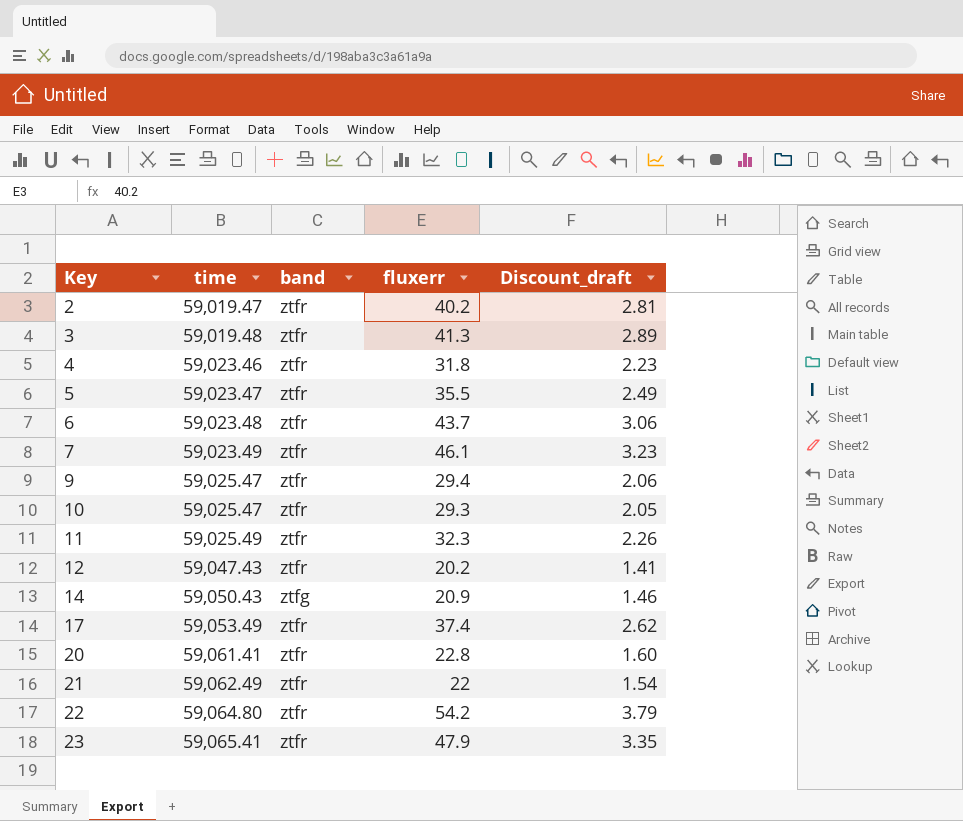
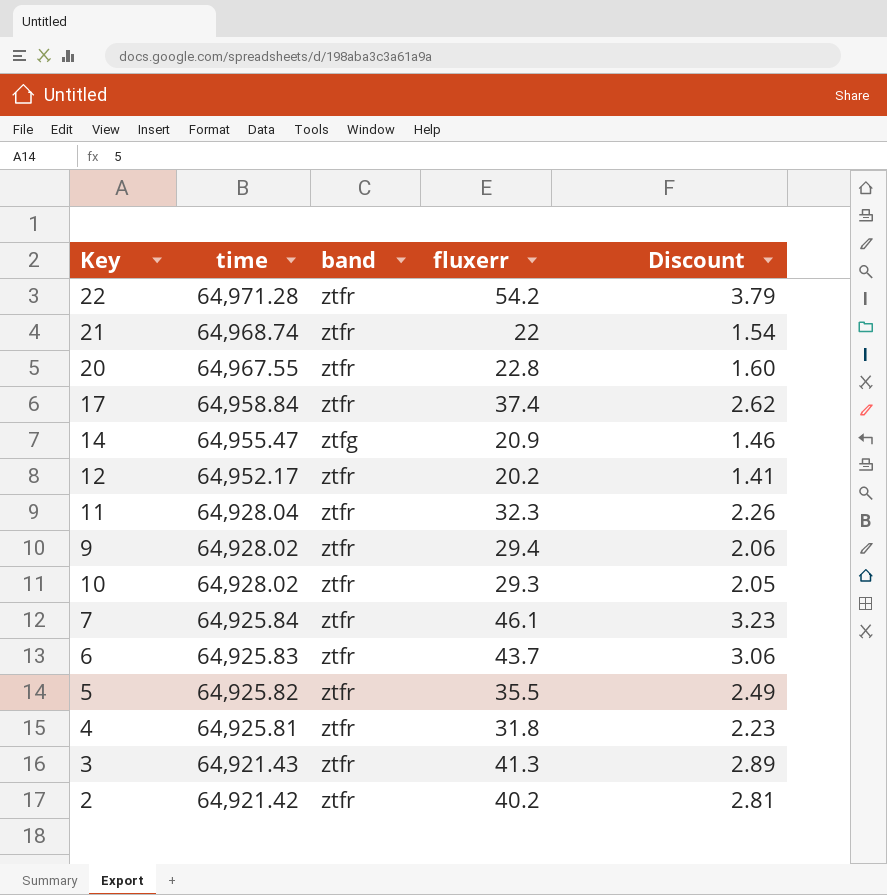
row order: Key ascending -> time descending
column name: Discount_draft -> Discount
row 23: 59,065.41 | ztfr | 47.9 | 3.35 -> none
22 | time: 59,064.80 -> 64,971.28
21 | time: 59,062.49 -> 64,968.74
20 | time: 59,061.41 -> 64,967.55
17 | time: 59,053.49 -> 64,958.84
14 | time: 59,050.43 -> 64,955.47
12 | time: 59,047.43 -> 64,952.17
11 | time: 59,025.49 -> 64,928.04
9 | time: 59,025.47 -> 64,928.02
10 | time: 59,025.47 -> 64,928.02
7 | time: 59,023.49 -> 64,925.84
6 | time: 59,023.48 -> 64,925.83
5 | time: 59,023.47 -> 64,925.82
4 | time: 59,023.46 -> 64,925.81
3 | time: 59,019.48 -> 64,921.43
2 | time: 59,019.47 -> 64,921.42

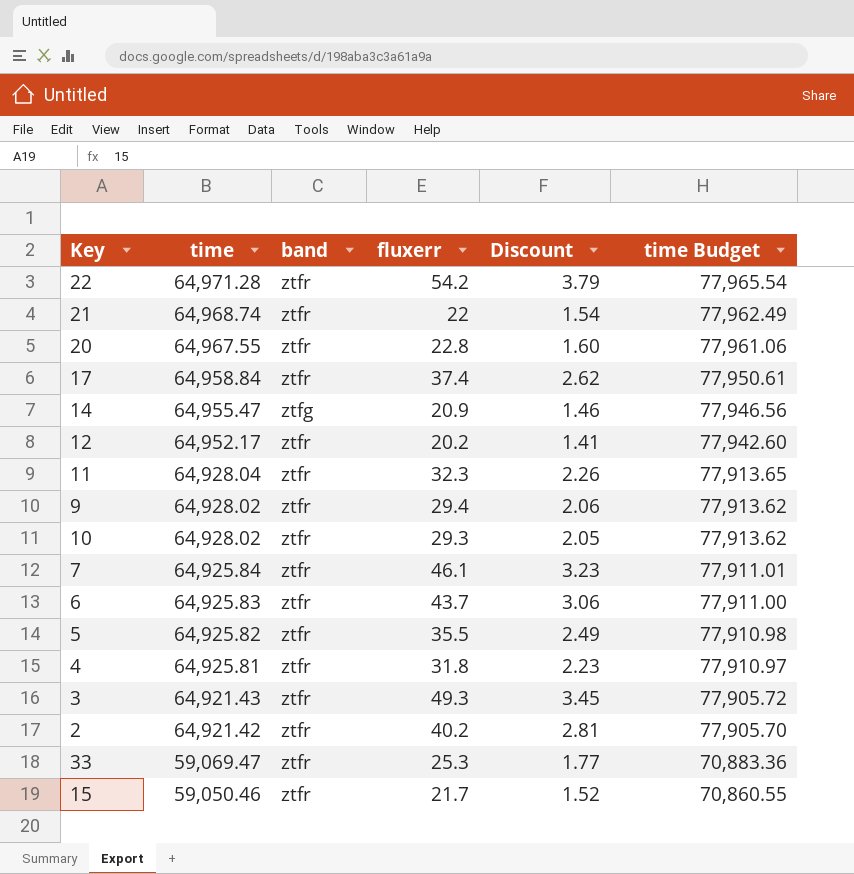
column time Budget | formula: none -> [time] * 1.2
3 | fluxerr: 41.3 -> 49.3
3 | Discount: 2.89 -> 3.45
row 33: none -> 59,069.47 | ztfr | 25.3 | 1.77 | 70,883.36
row 15: none -> 59,050.46 | ztfr | 21.7 | 1.52 | 70,860.55

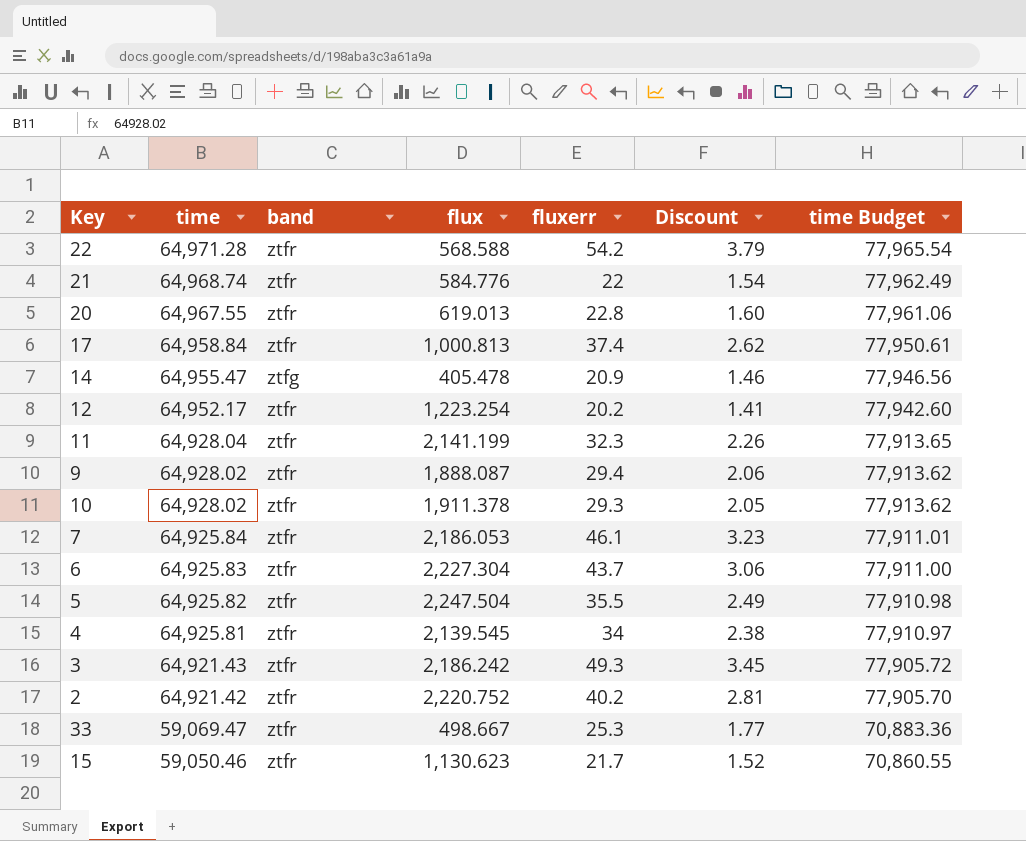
column flux | position: none -> 4
4 | fluxerr: 31.8 -> 34
4 | Discount: 2.23 -> 2.38

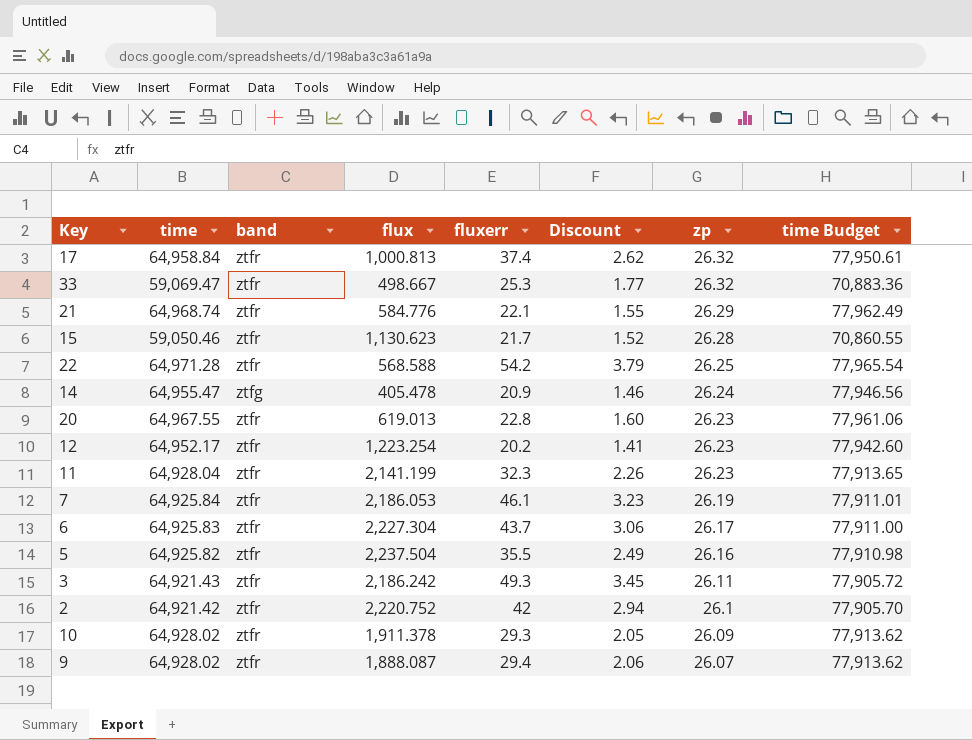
row order: time descending -> zp descending
column zp | position: none -> 7
row 4: 64,925.81 | ztfr | 2,139.545 | 34 | 2.38 | 77,910.97 -> none
21 | fluxerr: 22 -> 22.1
21 | Discount: 1.54 -> 1.55
5 | flux: 2,247.504 -> 2,237.504
2 | fluxerr: 40.2 -> 42
2 | Discount: 2.81 -> 2.94

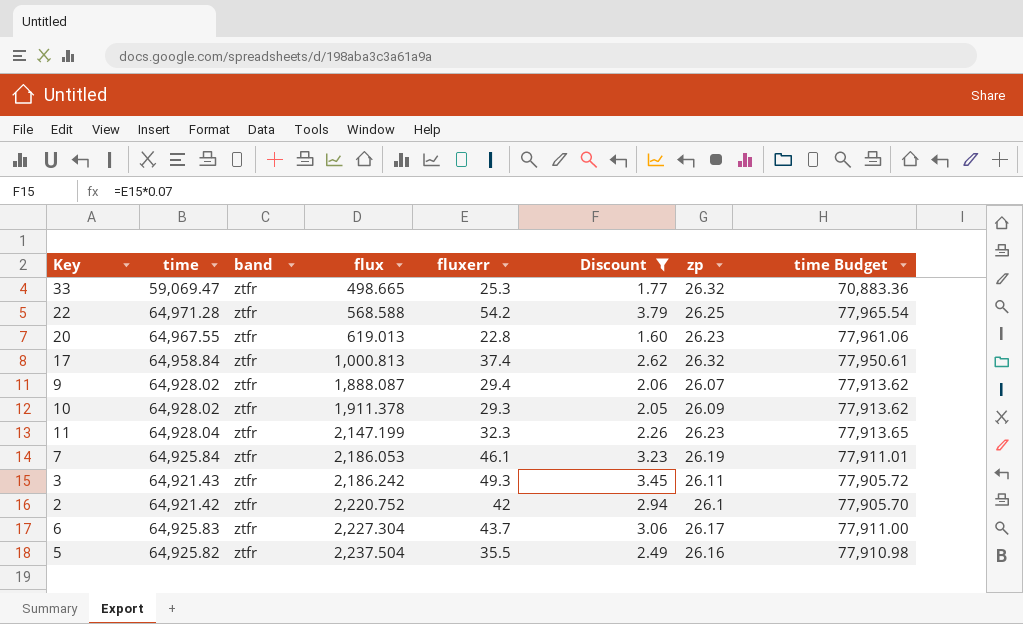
filter: none -> Discount >= 1.60
row order: zp descending -> flux ascending
33 | flux: 498.667 -> 498.665
11 | flux: 2,141.199 -> 2,147.199

